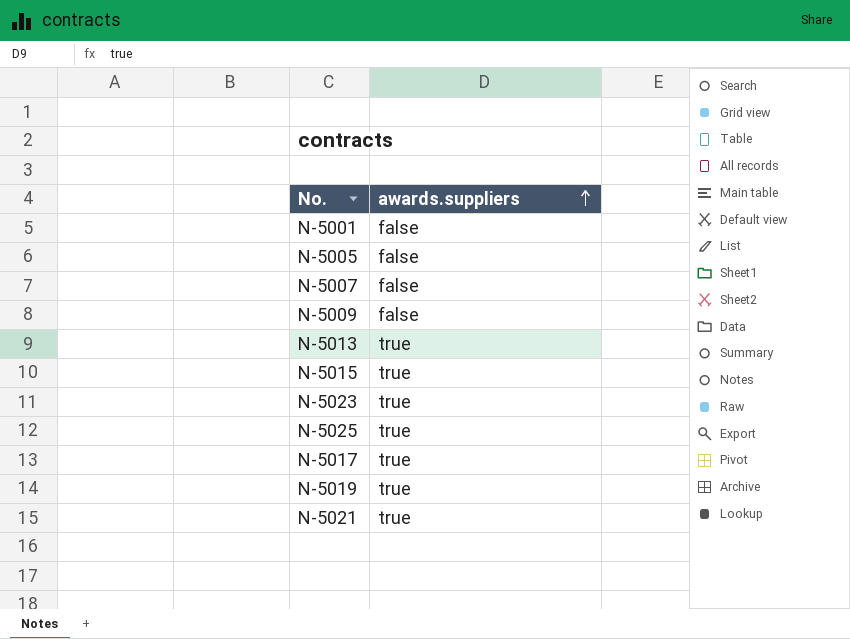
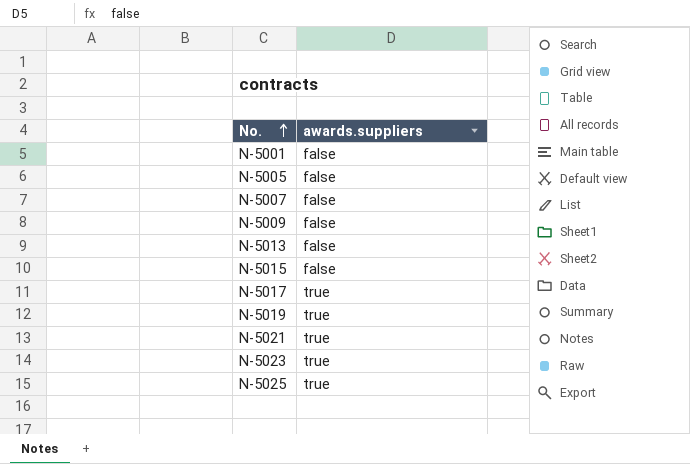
row order: awards.suppliers ascending -> No. ascending
N-5013 | awards.suppliers: true -> false
N-5015 | awards.suppliers: true -> false

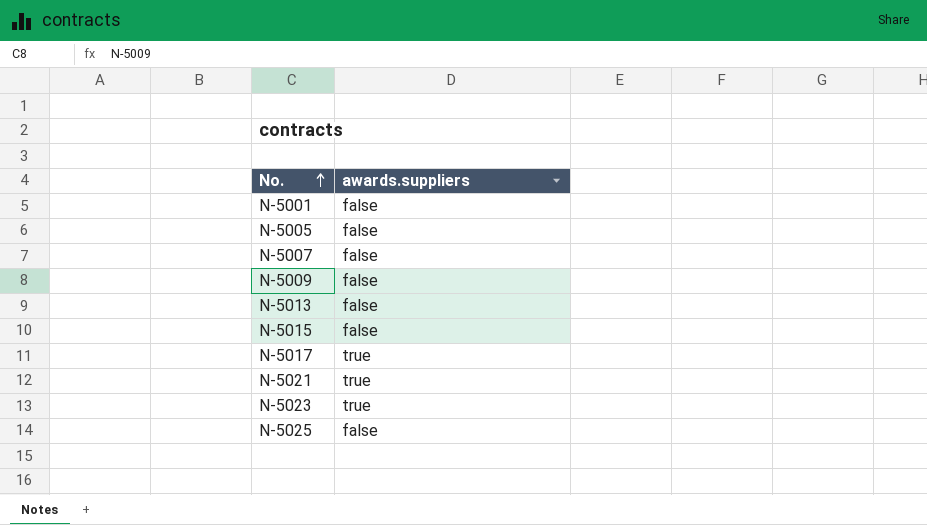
row N-5019: true -> none
N-5025 | awards.suppliers: true -> false

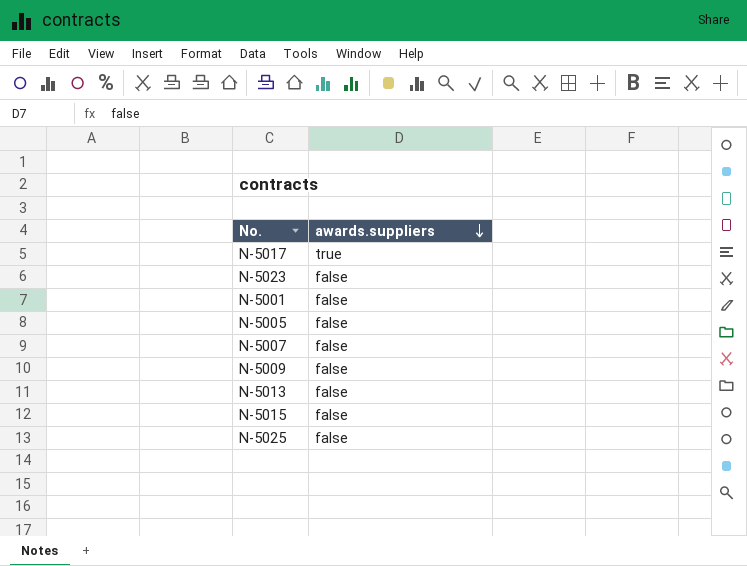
row order: No. ascending -> awards.suppliers descending
row N-5021: true -> none
N-5023 | awards.suppliers: true -> false

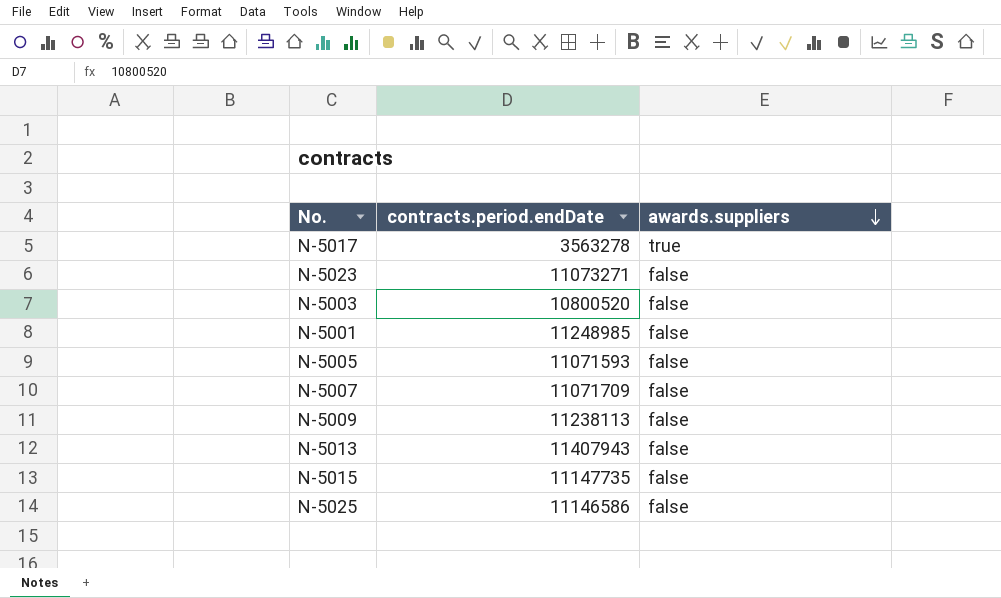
column contracts.period.endDate | position: none -> 2
row N-5003: none -> 10800520 | false

